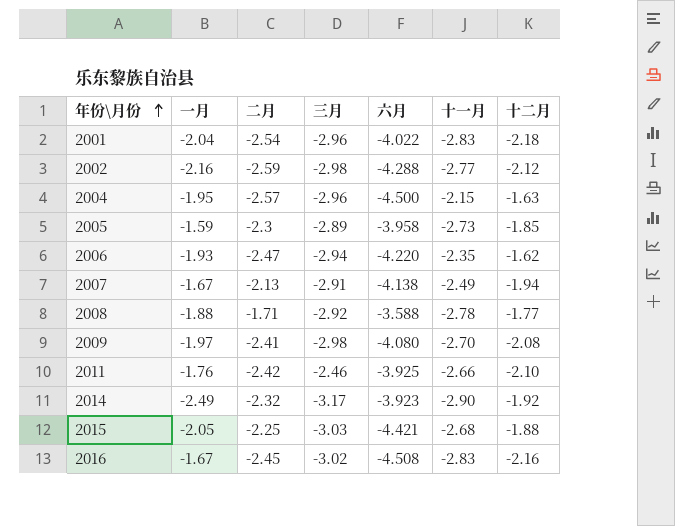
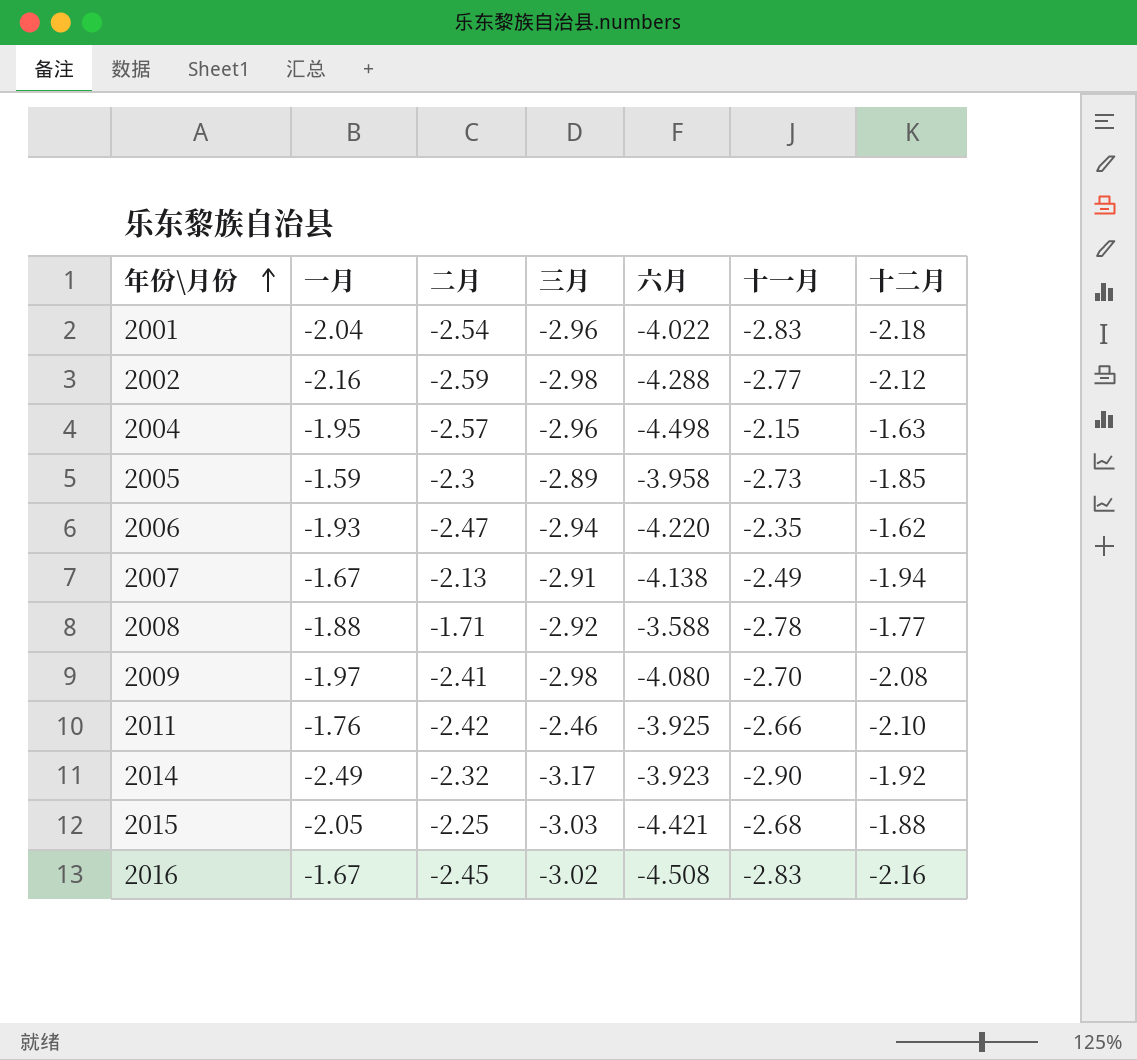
2004 | 六月: -4.500 -> -4.498

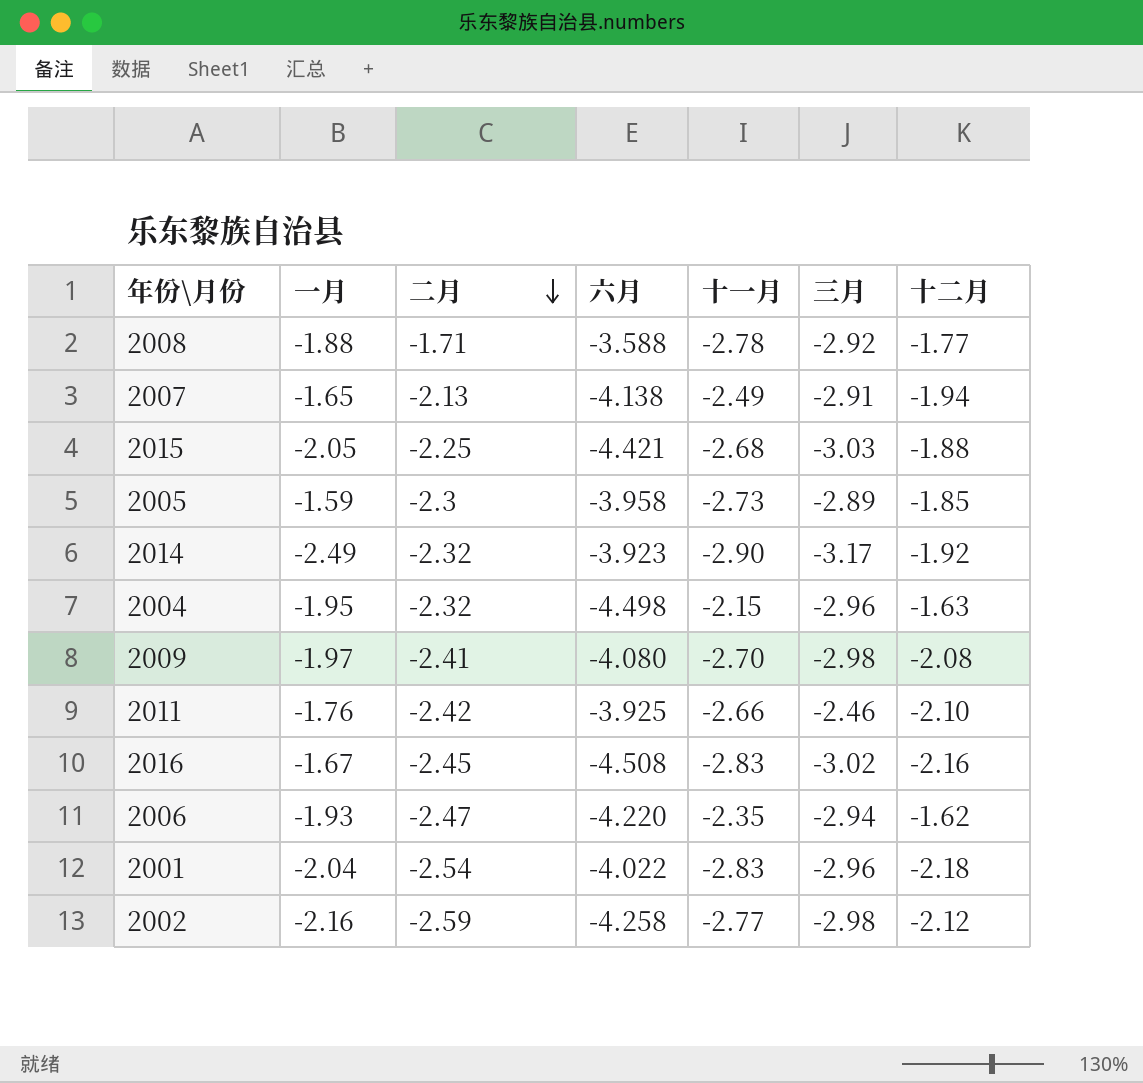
row order: 年份\月份 ascending -> 二月 descending
column 三月 | position: 4 -> 6
2007 | 一月: -1.67 -> -1.65
2004 | 二月: -2.57 -> -2.32
2002 | 六月: -4.288 -> -4.258

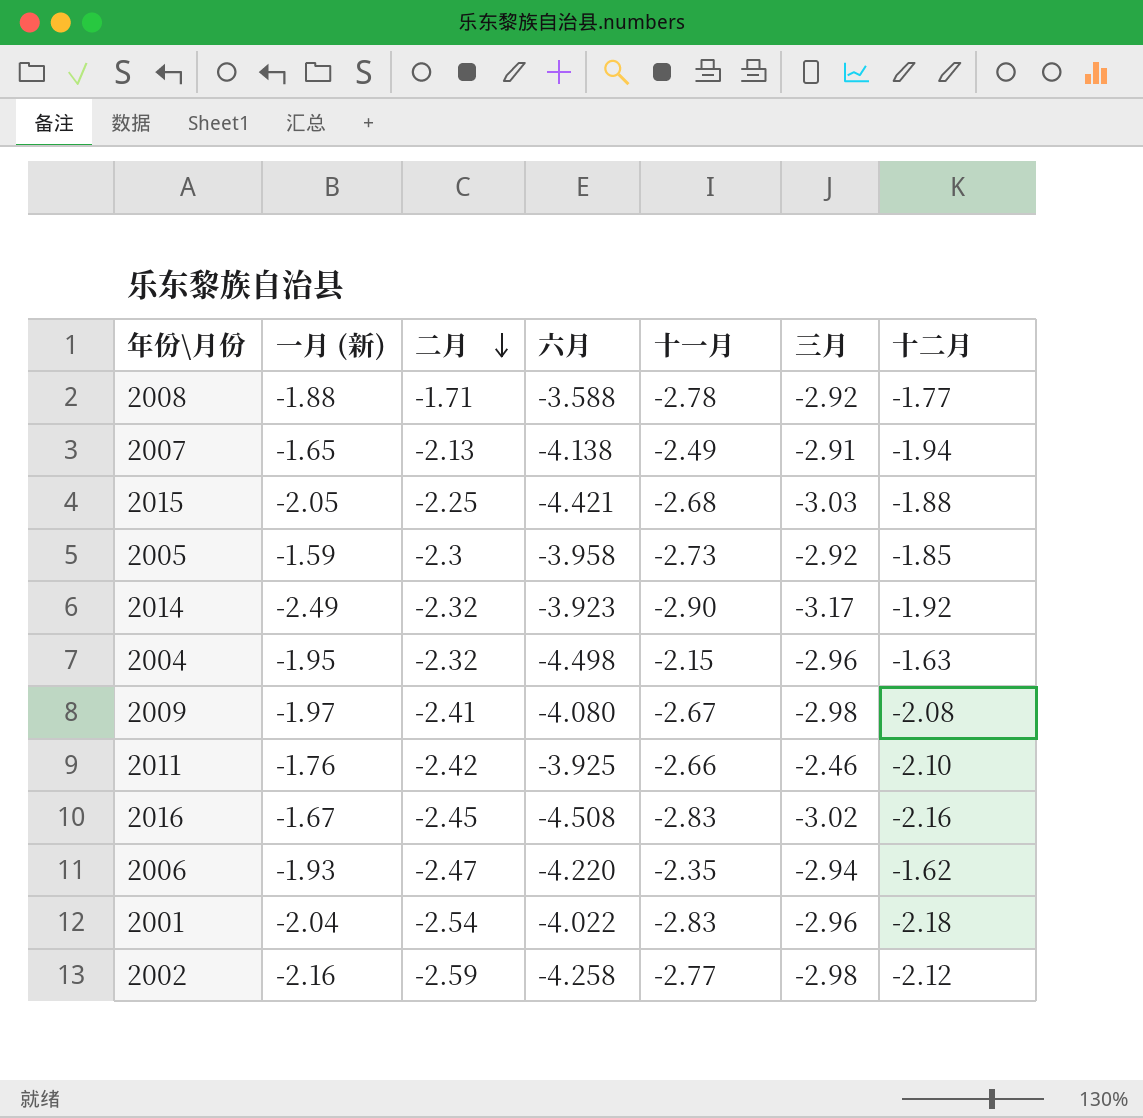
column name: 一月 -> 一月 (新)
2005 | 三月: -2.89 -> -2.92
2009 | 十一月: -2.70 -> -2.67

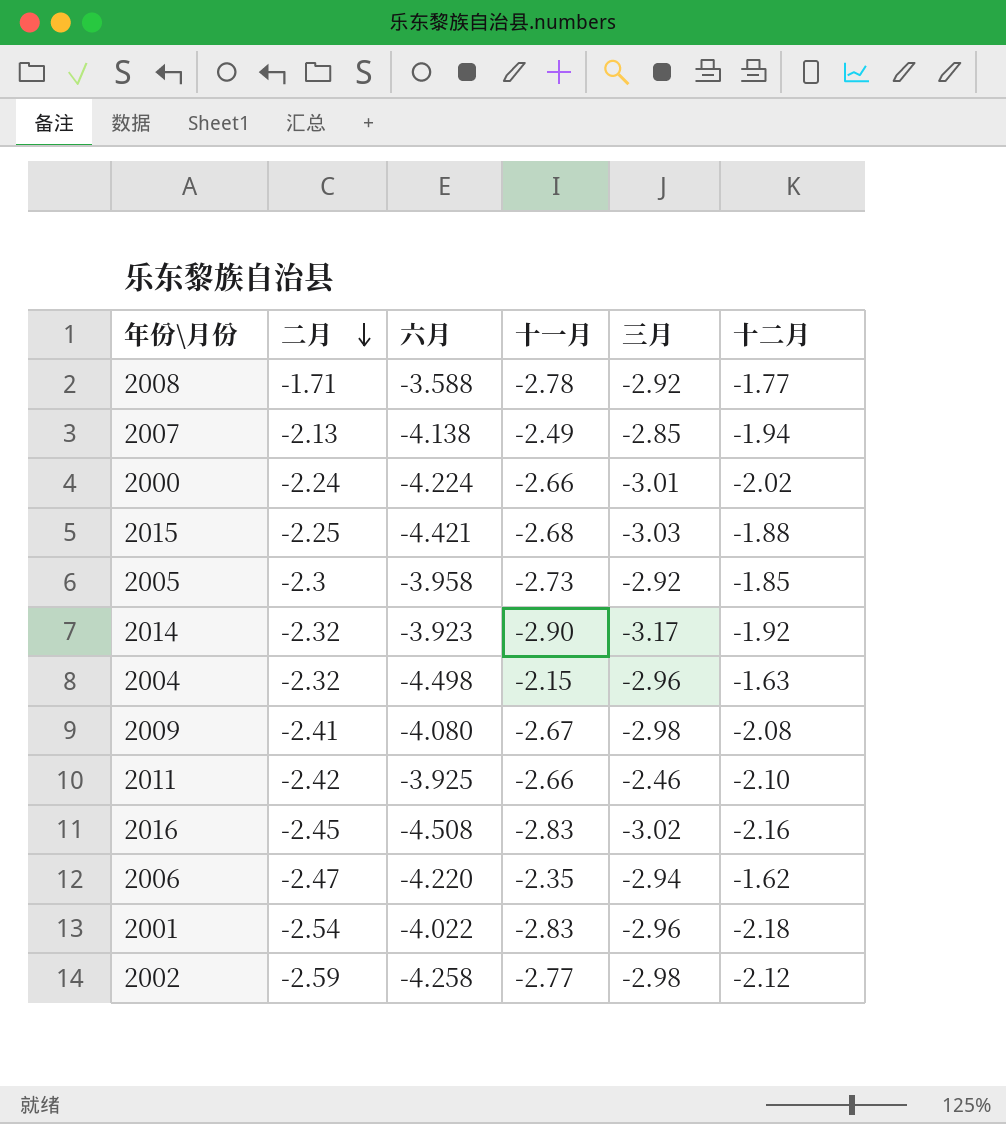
column 一月 (新) | position: 2 -> none
2007 | 三月: -2.91 -> -2.85
row 2000: none -> -2.24 | -4.224 | -2.66 | -3.01 | -2.02

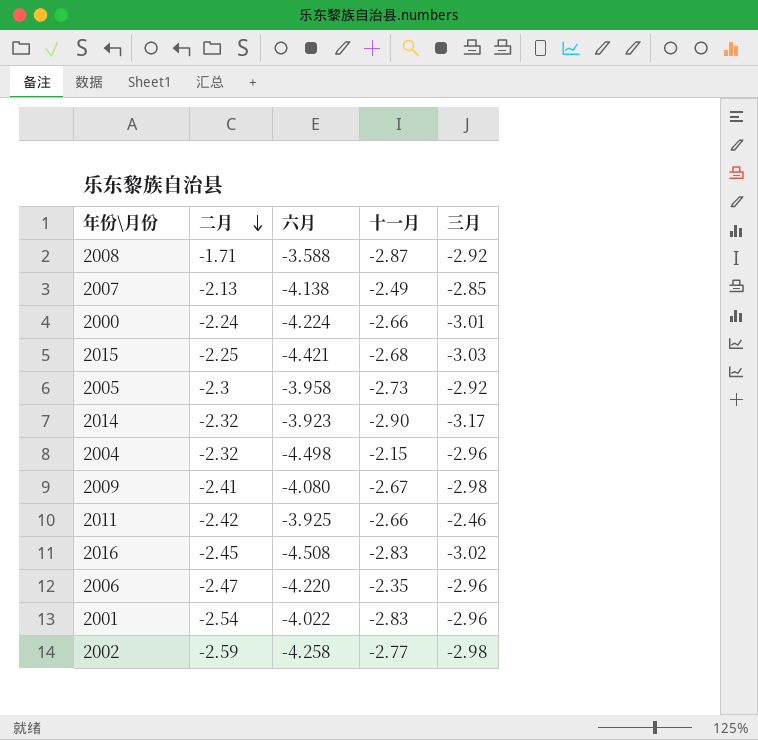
column 十二月 | position: 6 -> none
2008 | 十一月: -2.78 -> -2.87
2006 | 三月: -2.94 -> -2.96

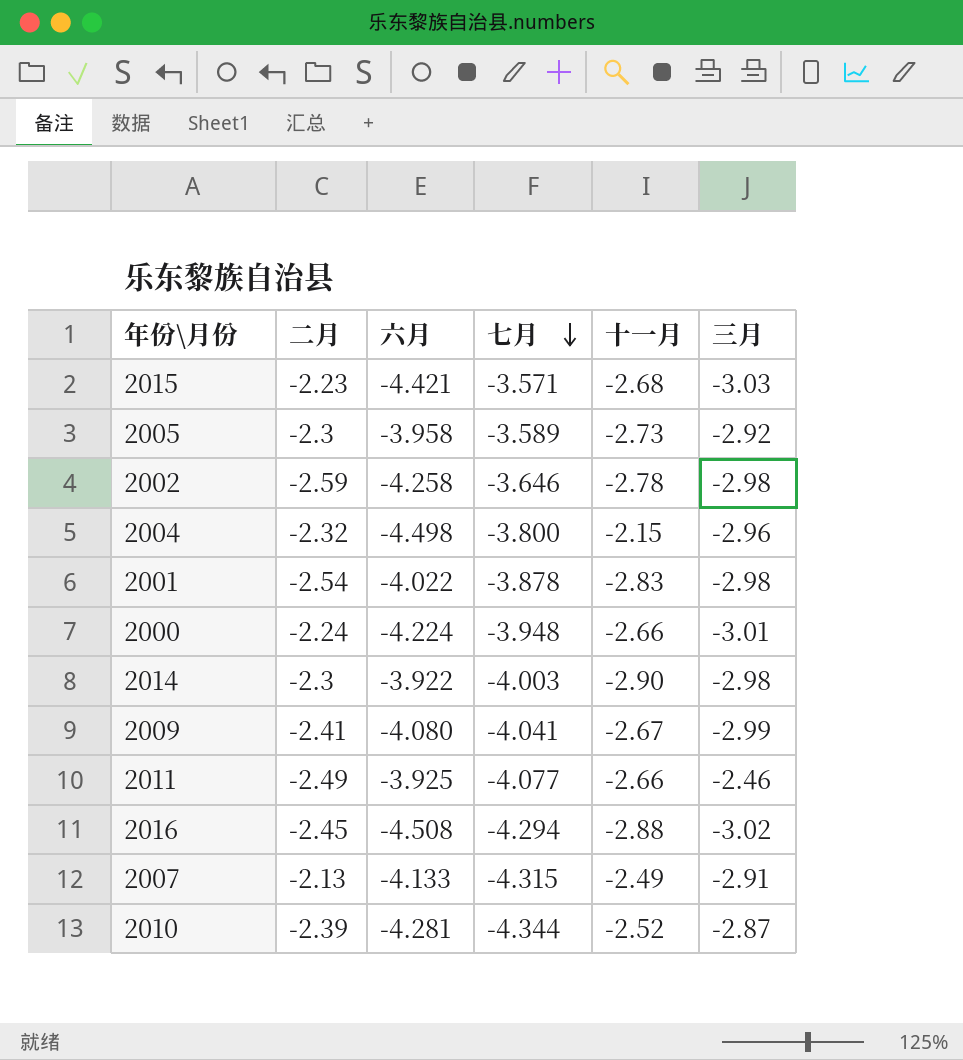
row order: 二月 descending -> 七月 descending
column 七月 | position: none -> 4
row 2008: -1.71 | -3.588 | -2.87 | -2.92 -> none
row 2006: -2.47 | -4.220 | -2.35 | -2.96 -> none
2015 | 二月: -2.25 -> -2.23
2002 | 十一月: -2.77 -> -2.78
2001 | 三月: -2.96 -> -2.98
2014 | 二月: -2.32 -> -2.3
2014 | 六月: -3.923 -> -3.922
2014 | 三月: -3.17 -> -2.98
2009 | 三月: -2.98 -> -2.99
2011 | 二月: -2.42 -> -2.49
2016 | 十一月: -2.83 -> -2.88
2007 | 六月: -4.138 -> -4.133
2007 | 三月: -2.85 -> -2.91
row 2010: none -> -2.39 | -4.281 | -4.344 | -2.52 | -2.87

